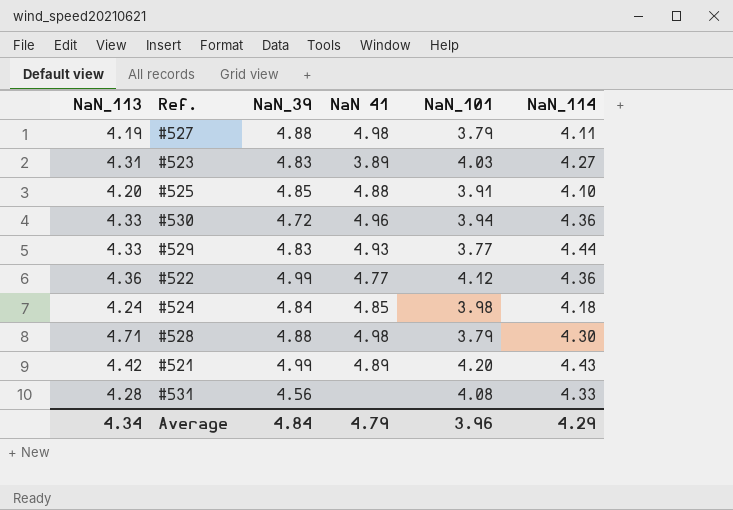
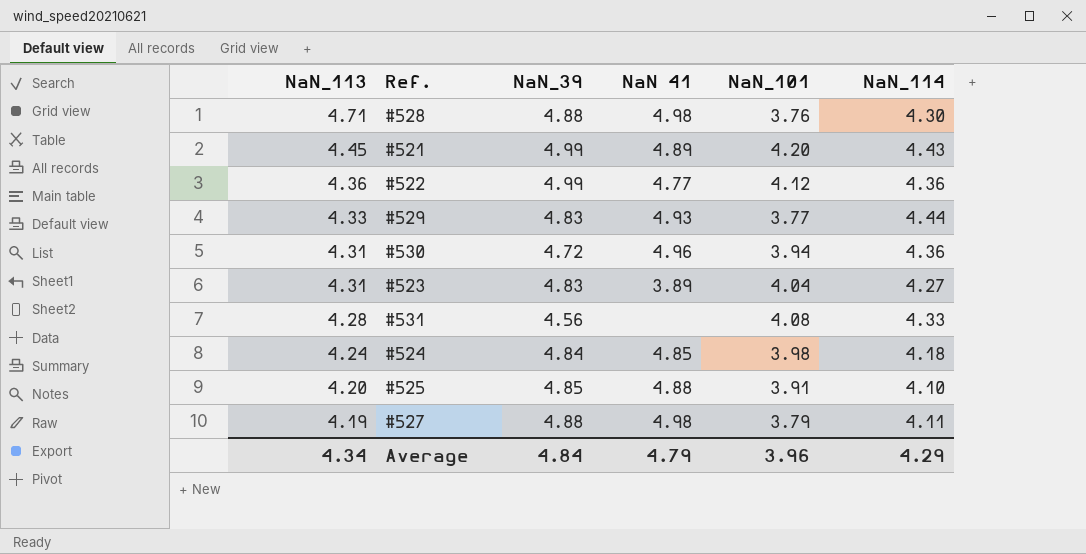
row order: none -> NaN_113 descending
#528 | NaN_101: 3.79 -> 3.76
#521 | NaN_113: 4.42 -> 4.45
#530 | NaN_113: 4.33 -> 4.31
#523 | NaN_101: 4.03 -> 4.04

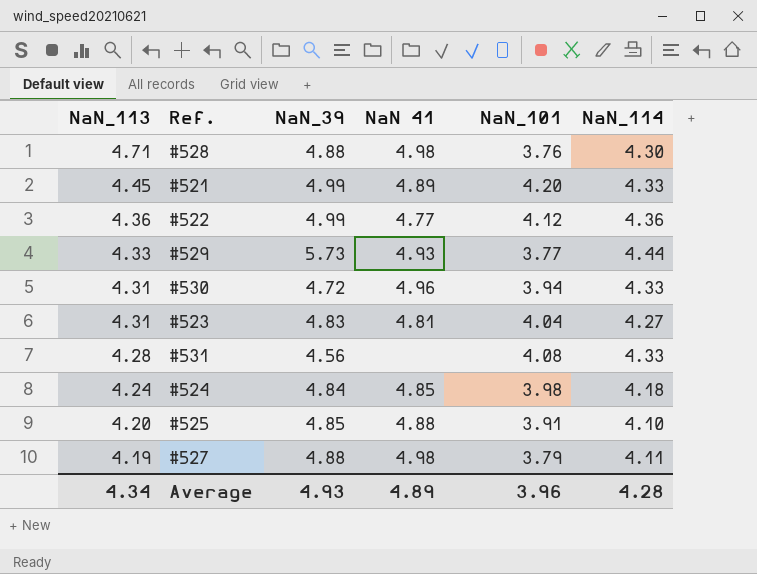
#521 | NaN_114: 4.43 -> 4.33
#529 | NaN_39: 4.83 -> 5.73
#530 | NaN_114: 4.36 -> 4.33
#523 | NaN 41: 3.89 -> 4.81
Average | NaN_39: 4.84 -> 4.93
Average | NaN 41: 4.79 -> 4.89
Average | NaN_114: 4.29 -> 4.28

